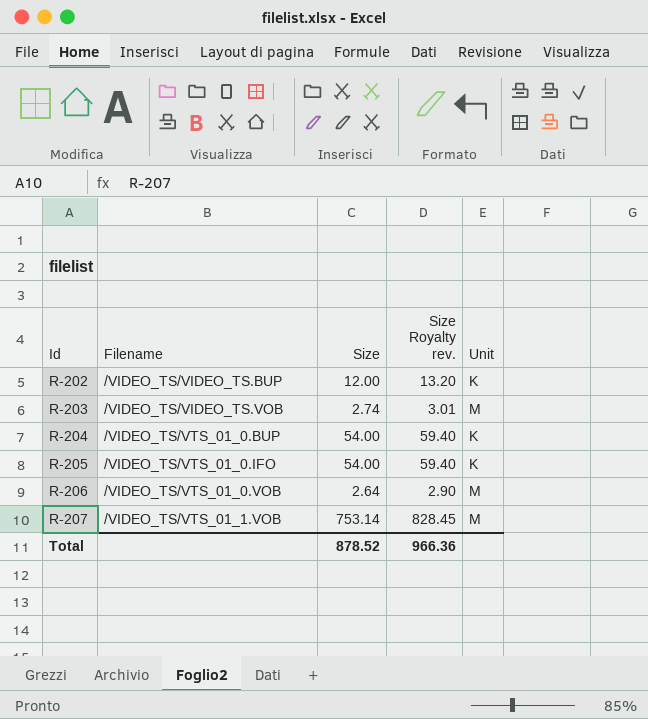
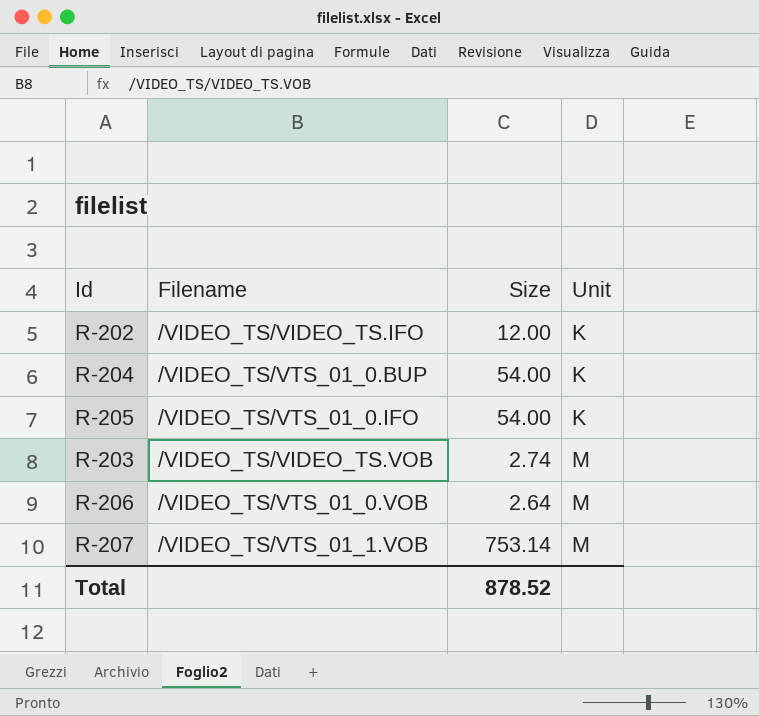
row order: Id ascending -> Unit ascending
column Size Royalty rev. | formula: [Size] * 1.1 -> none
R-202 | Filename: /VIDEO_TS/VIDEO_TS.BUP -> /VIDEO_TS/VIDEO_TS.IFO

